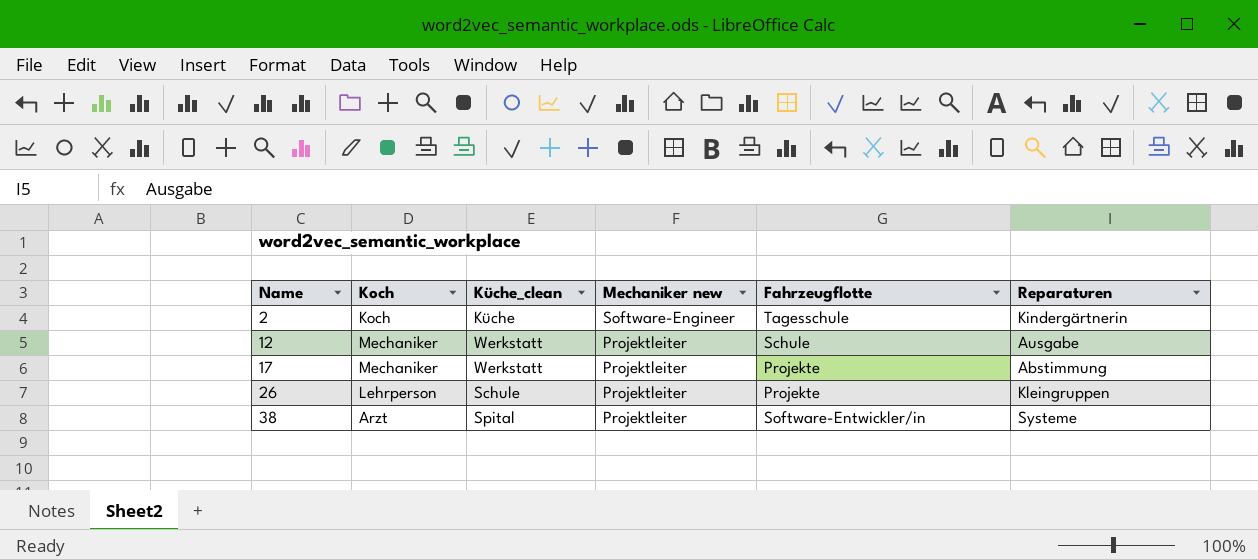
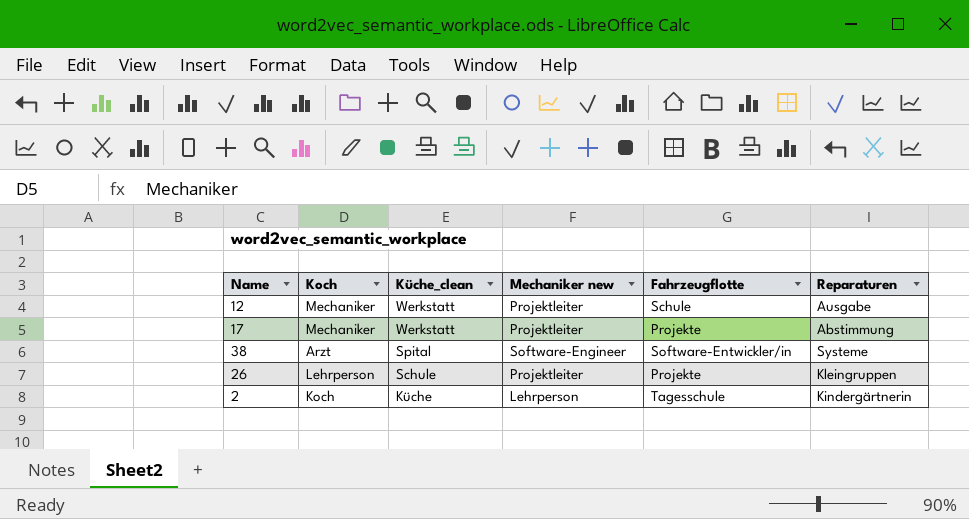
row order: Name ascending -> Küche_clean descending
38 | Mechaniker new: Projektleiter -> Software-Engineer
2 | Mechaniker new: Software-Engineer -> Lehrperson

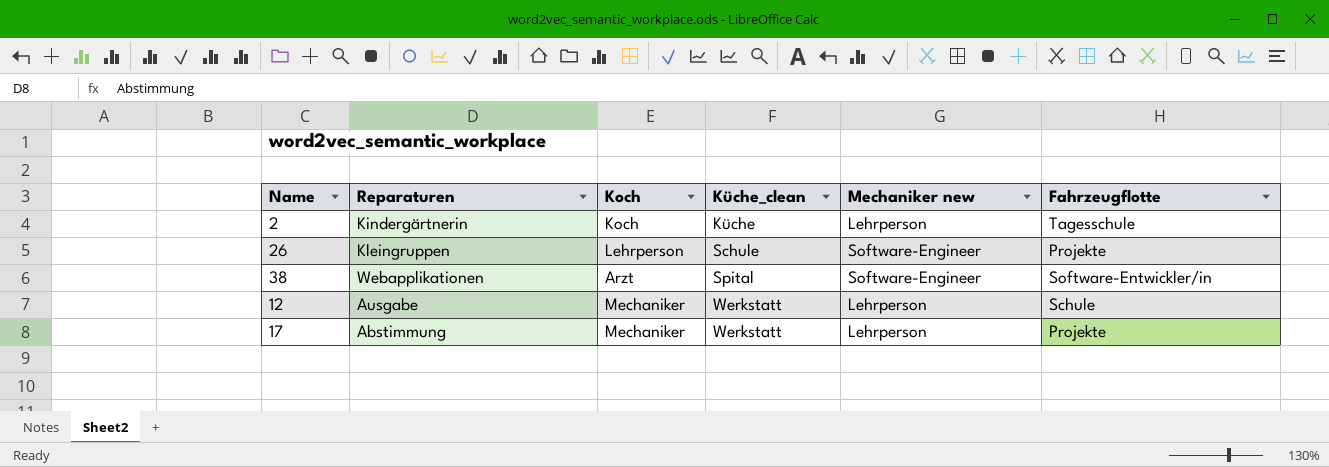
row order: Küche_clean descending -> Küche_clean ascending
column Reparaturen | position: 6 -> 2
26 | Mechaniker new: Projektleiter -> Software-Engineer
38 | Reparaturen: Systeme -> Webapplikationen
12 | Mechaniker new: Projektleiter -> Lehrperson
17 | Mechaniker new: Projektleiter -> Lehrperson

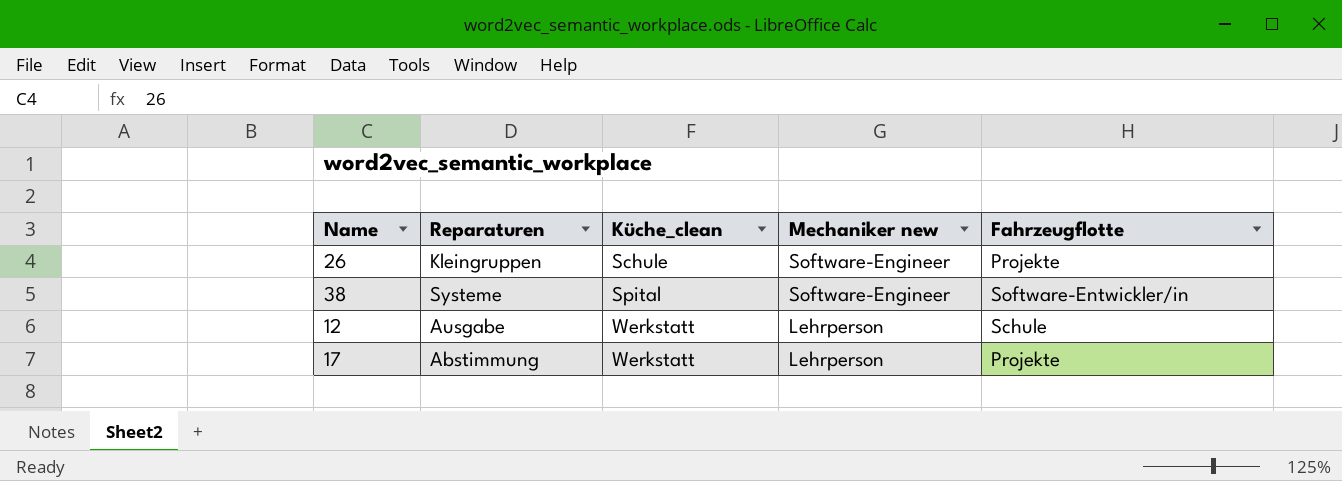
column Koch | position: 3 -> none
row 2: Kindergärtnerin | Koch | Küche | Lehrperson | Tagesschule -> none
38 | Reparaturen: Webapplikationen -> Systeme

